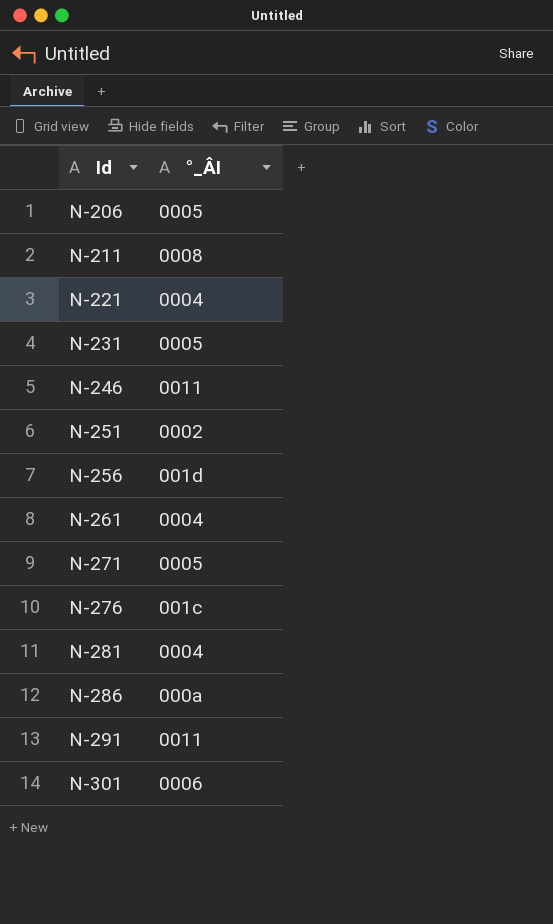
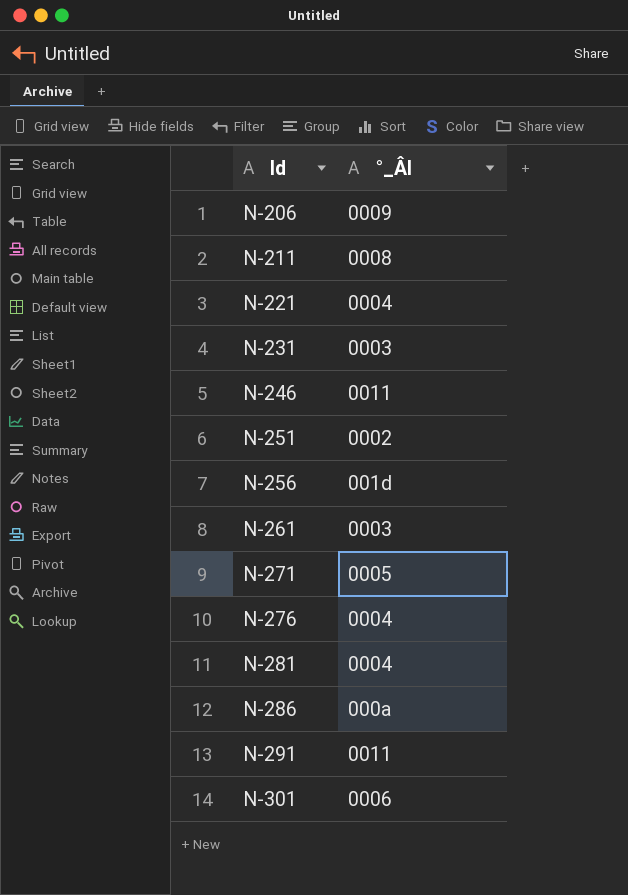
N-206 | °_ÂI: 0005 -> 0009
N-231 | °_ÂI: 0005 -> 0003
N-261 | °_ÂI: 0004 -> 0003
N-276 | °_ÂI: 001c -> 0004

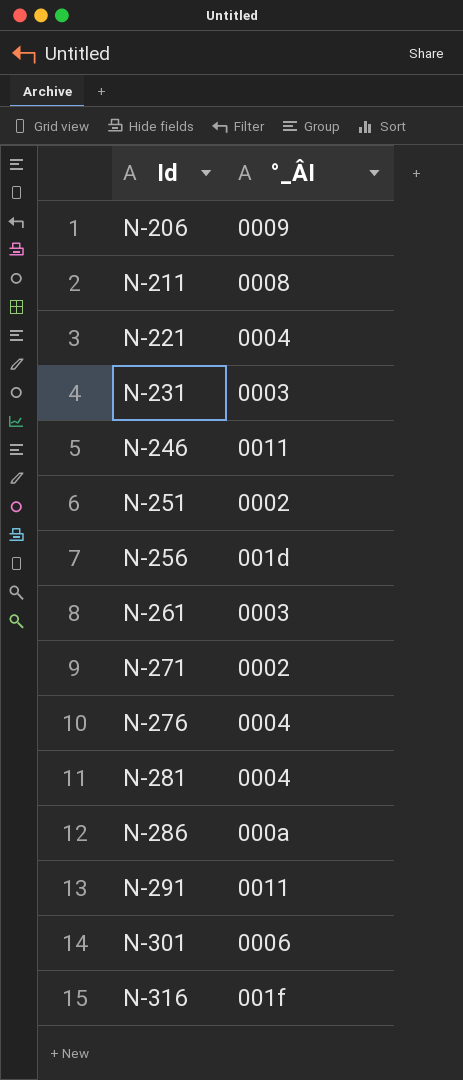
N-271 | °_ÂI: 0005 -> 0002
row N-316: none -> 001f

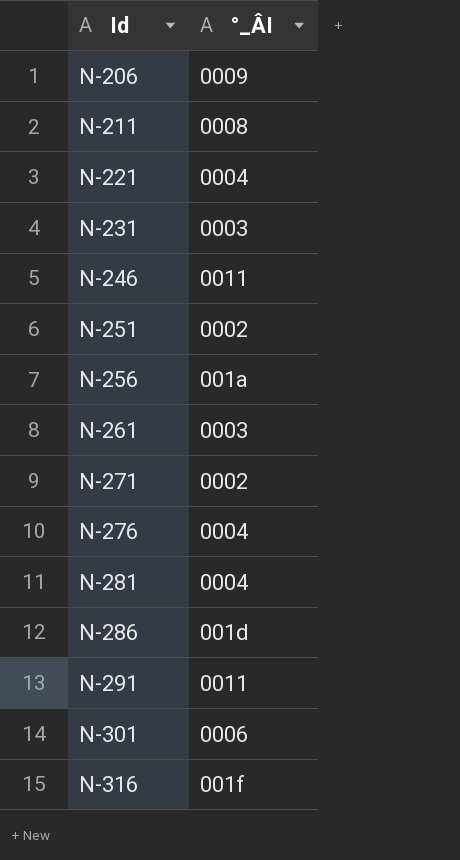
N-256 | °_ÂI: 001d -> 001a
N-286 | °_ÂI: 000a -> 001d

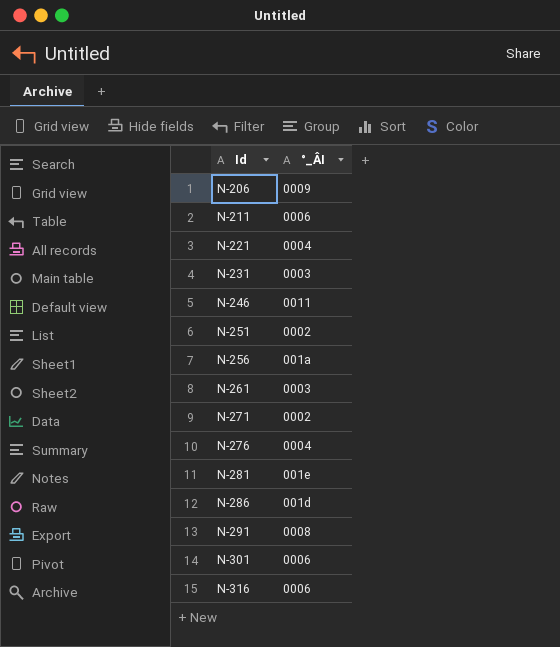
N-211 | °_ÂI: 0008 -> 0006
N-281 | °_ÂI: 0004 -> 001e
N-291 | °_ÂI: 0011 -> 0008
N-316 | °_ÂI: 001f -> 0006

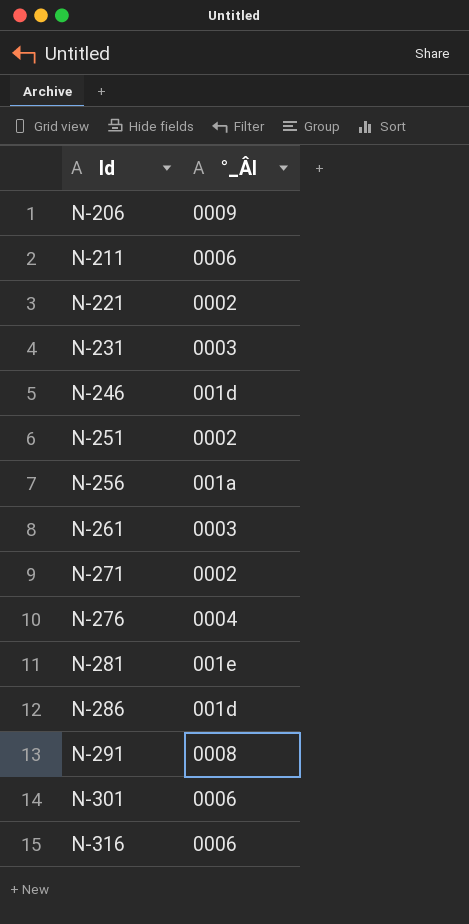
N-221 | °_ÂI: 0004 -> 0002
N-246 | °_ÂI: 0011 -> 001d

